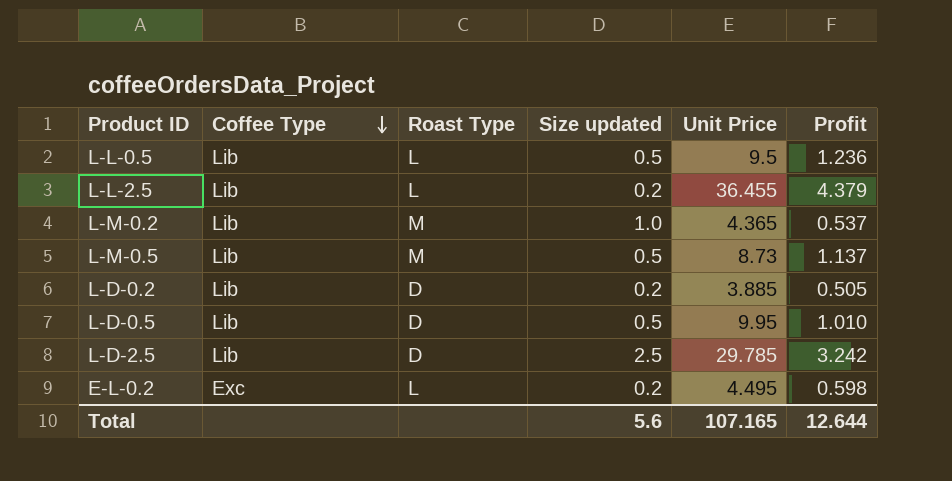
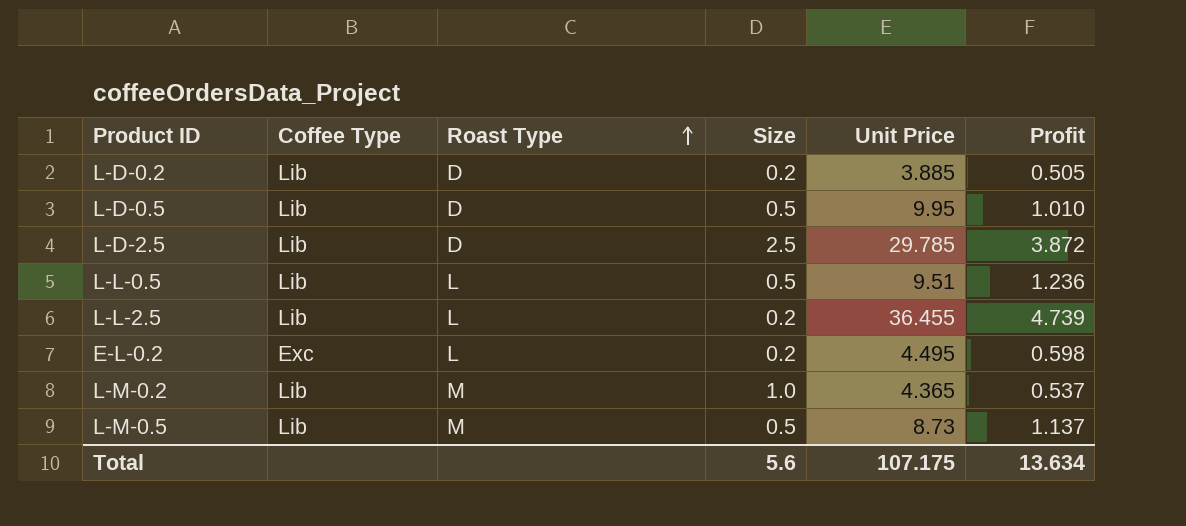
row order: Coffee Type descending -> Roast Type ascending
column name: Size updated -> Size
L-D-2.5 | Profit: 3.242 -> 3.872
L-L-0.5 | Unit Price: 9.5 -> 9.51
L-L-2.5 | Profit: 4.379 -> 4.739
Total | Unit Price: 107.165 -> 107.175
Total | Profit: 12.644 -> 13.634

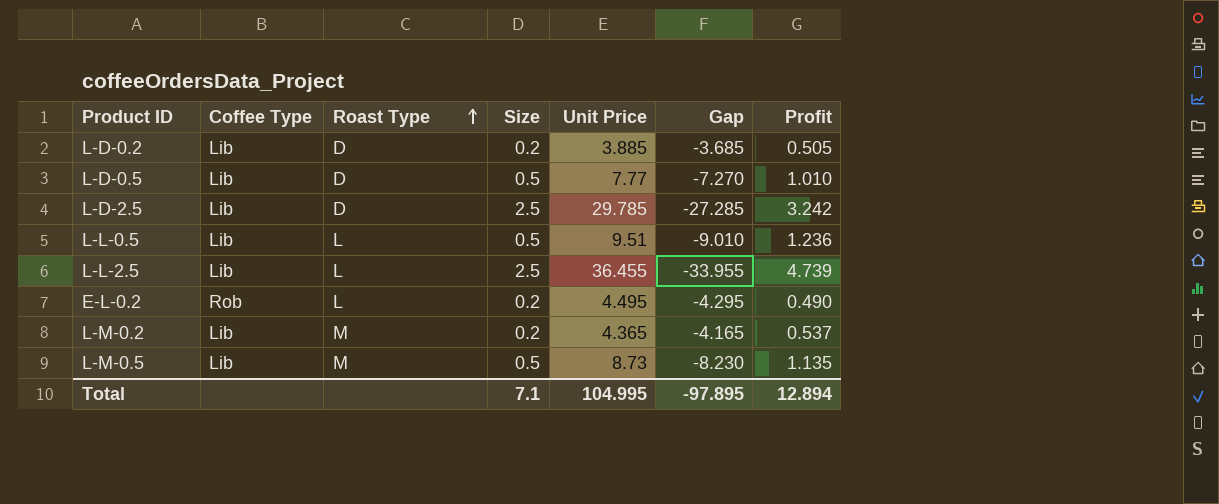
column Gap | formula: none -> [Size] - [Unit Price]
L-D-0.5 | Unit Price: 9.95 -> 7.77
L-D-2.5 | Profit: 3.872 -> 3.242
L-L-2.5 | Size: 0.2 -> 2.5
E-L-0.2 | Coffee Type: Exc -> Rob
E-L-0.2 | Profit: 0.598 -> 0.490
L-M-0.2 | Size: 1.0 -> 0.2
L-M-0.5 | Profit: 1.137 -> 1.135
Total | Size: 5.6 -> 7.1
Total | Unit Price: 107.175 -> 104.995
Total | Profit: 13.634 -> 12.894

